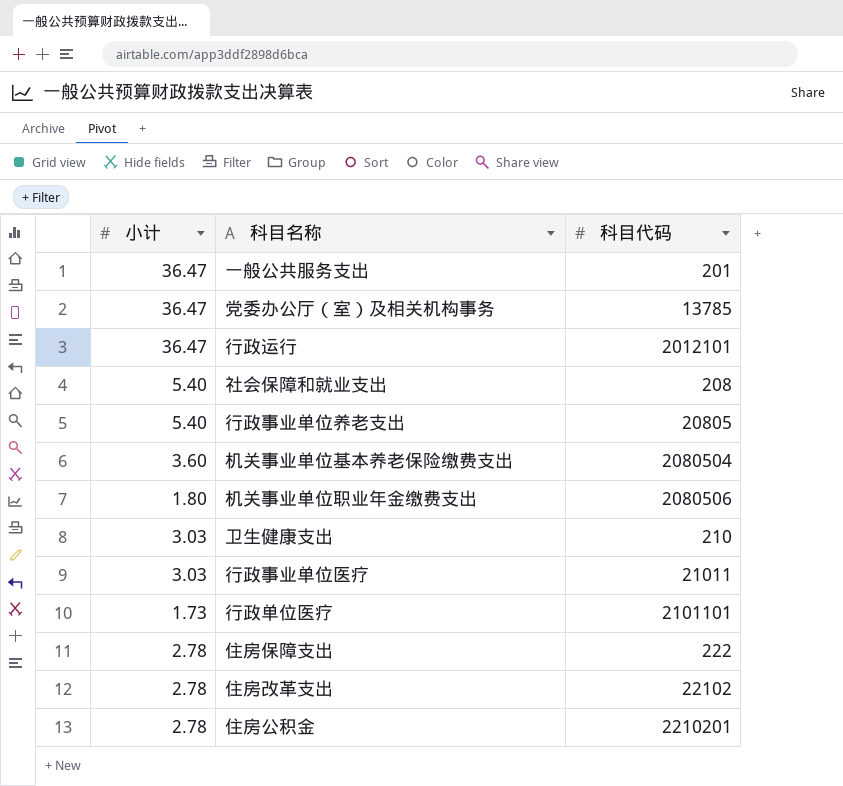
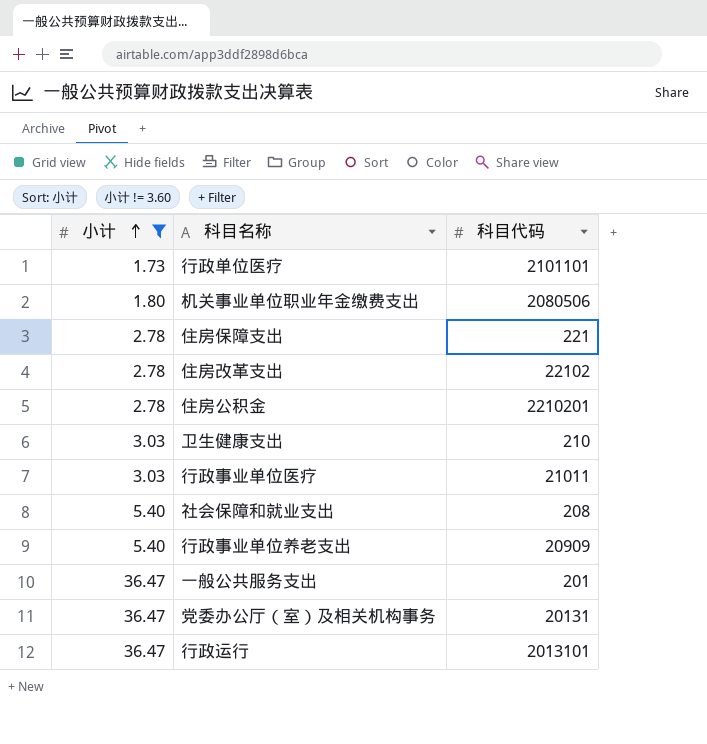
filter: none -> 小计 != 3.60
row order: none -> 小计 ascending
住房保障支出 | 科目代码: 222 -> 221
行政事业单位养老支出 | 科目代码: 20805 -> 20909
党委办公厅（室）及相关机构事务 | 科目代码: 13785 -> 20131
行政运行 | 科目代码: 2012101 -> 2013101

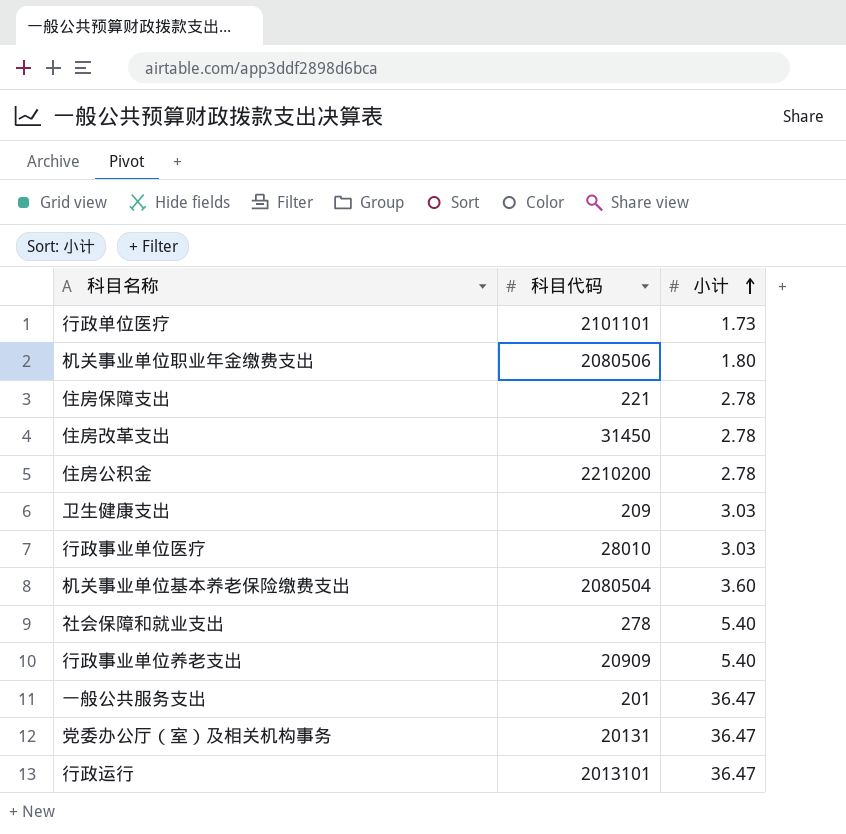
filter: 小计 != 3.60 -> none
column 小计 | position: 1 -> 3
住房改革支出 | 科目代码: 22102 -> 31450
住房公积金 | 科目代码: 2210201 -> 2210200
卫生健康支出 | 科目代码: 210 -> 209
行政事业单位医疗 | 科目代码: 21011 -> 28010
社会保障和就业支出 | 科目代码: 208 -> 278

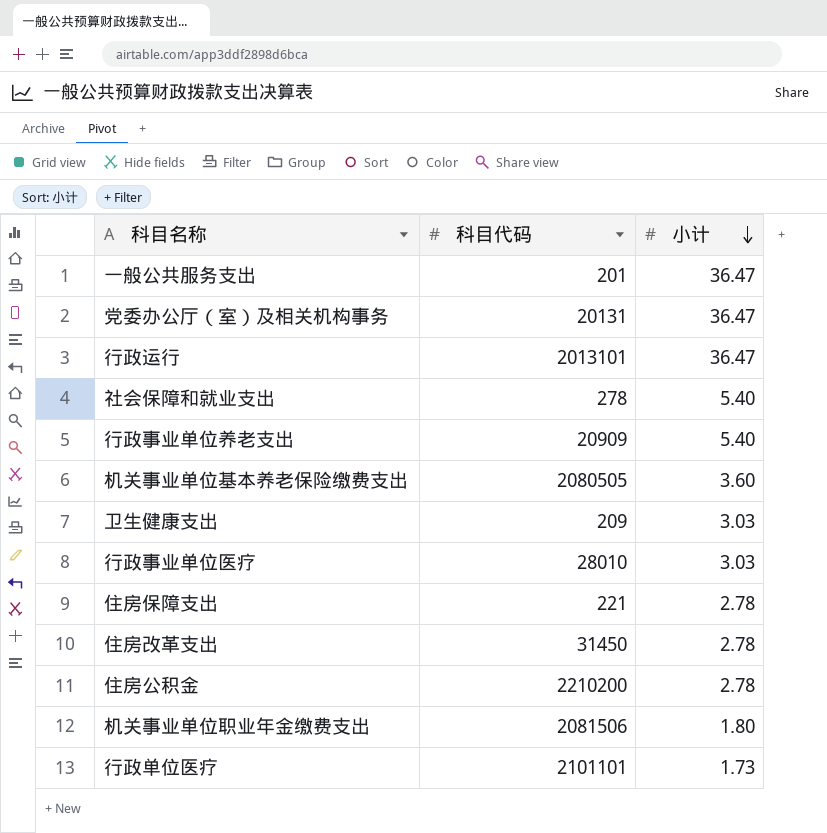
row order: 小计 ascending -> 小计 descending
机关事业单位基本养老保险缴费支出 | 科目代码: 2080504 -> 2080505
机关事业单位职业年金缴费支出 | 科目代码: 2080506 -> 2081506

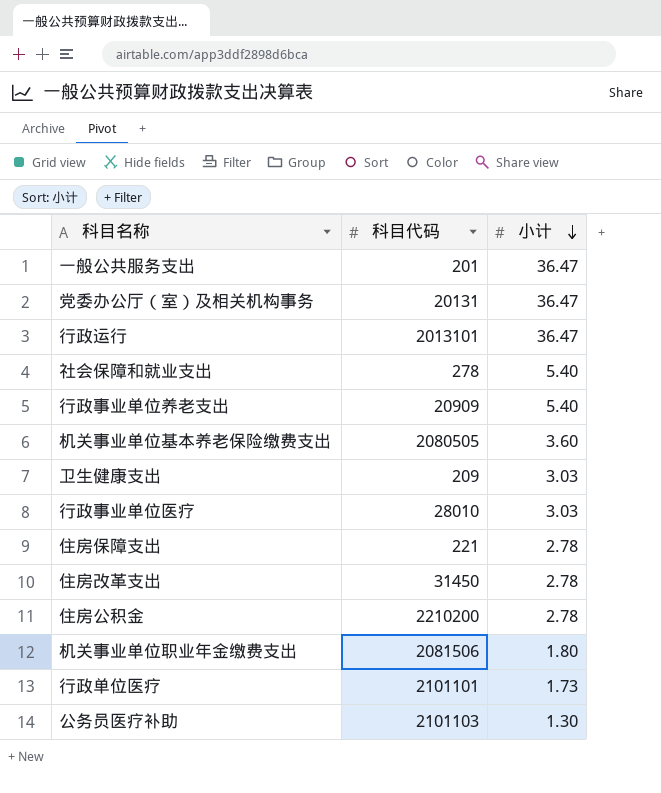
row 公务员医疗补助: none -> 2101103 | 1.30

